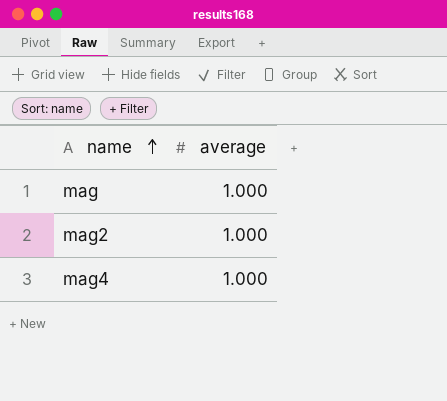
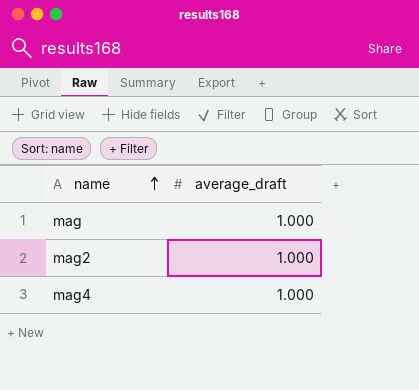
column name: average -> average_draft

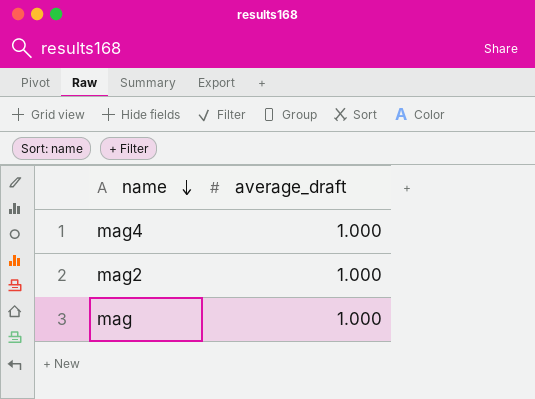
row order: name ascending -> name descending

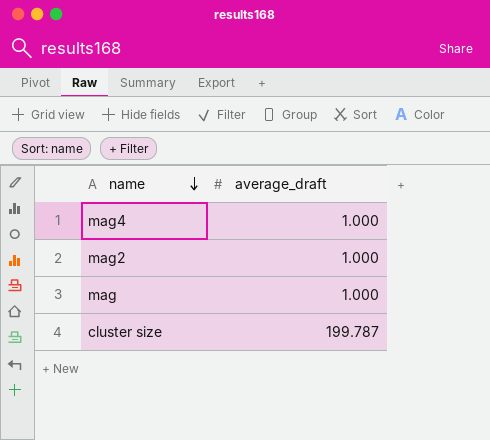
row cluster size: none -> 199.787

